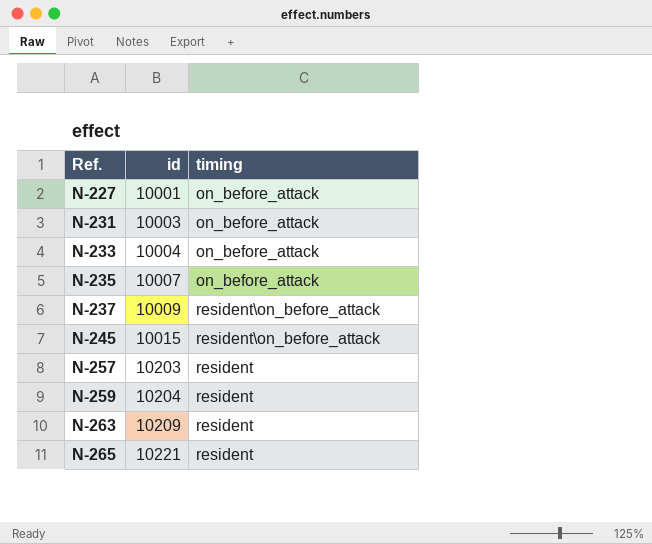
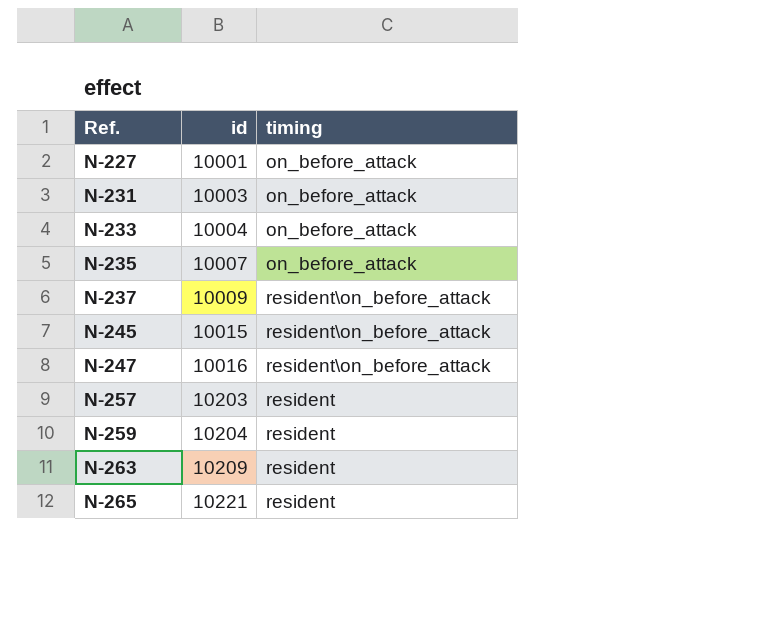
row N-247: none -> 10016 | resident\on_before_attack

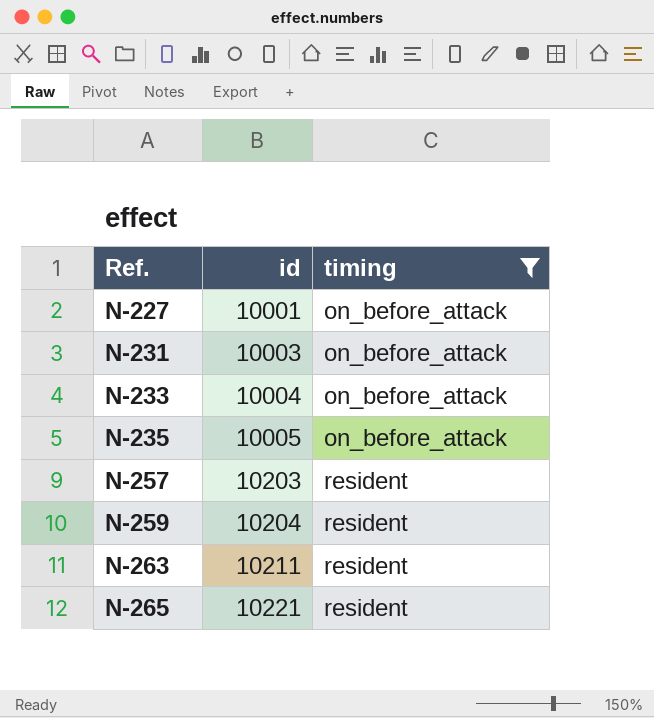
filter: none -> timing != resident\on_before_attack
N-235 | id: 10007 -> 10005
N-263 | id: 10209 -> 10211

